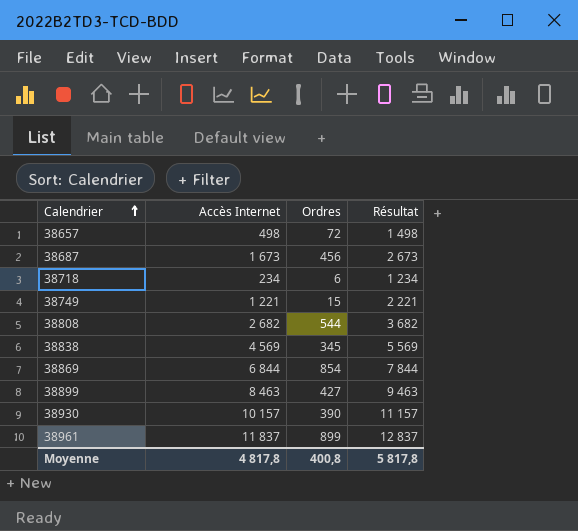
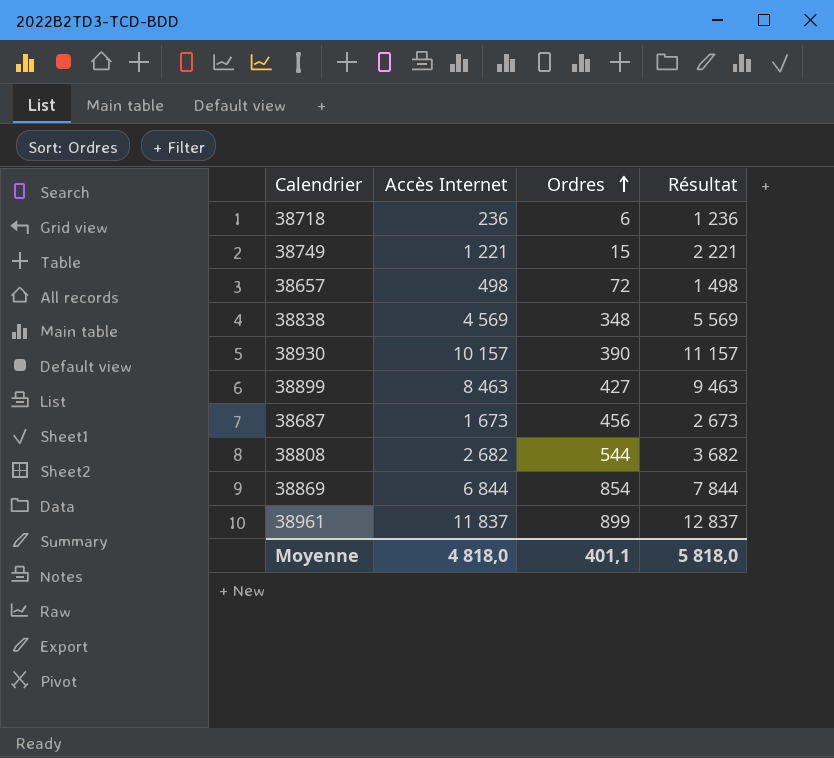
row order: Calendrier ascending -> Ordres ascending
38718 | Accès Internet: 234 -> 236
38718 | Résultat: 1 234 -> 1 236
38838 | Ordres: 345 -> 348
Moyenne | Accès Internet: 4 817,8 -> 4 818,0
Moyenne | Ordres: 400,8 -> 401,1
Moyenne | Résultat: 5 817,8 -> 5 818,0

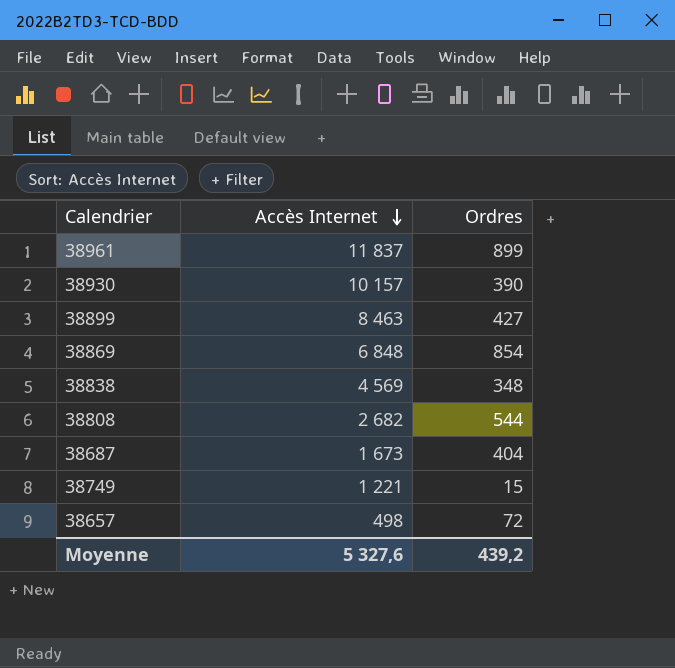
row order: Ordres ascending -> Accès Internet descending
column Résultat | formula: [Accès Internet] + 1000 -> none
row 38718: 236 | 6 | 1 236 -> none
38869 | Accès Internet: 6 844 -> 6 848
38687 | Ordres: 456 -> 404
Moyenne | Accès Internet: 4 818,0 -> 5 327,6
Moyenne | Ordres: 401,1 -> 439,2

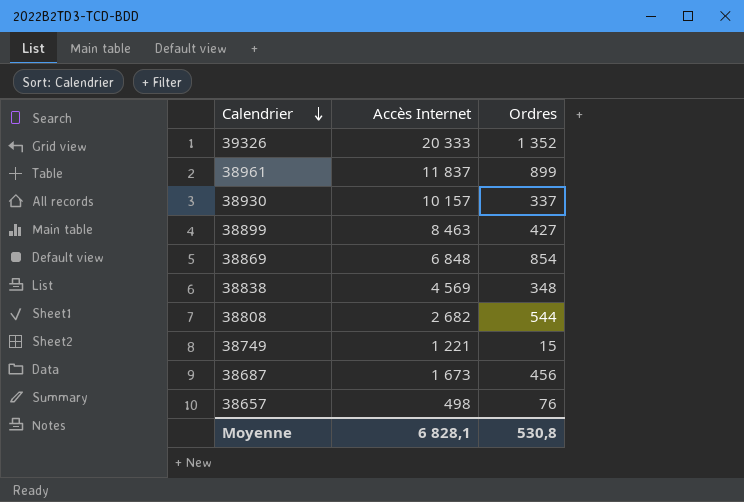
row order: Accès Internet descending -> Calendrier descending
row 39326: none -> 20 333 | 1 352
38930 | Ordres: 390 -> 337
38687 | Ordres: 404 -> 456
38657 | Ordres: 72 -> 76
Moyenne | Accès Internet: 5 327,6 -> 6 828,1
Moyenne | Ordres: 439,2 -> 530,8

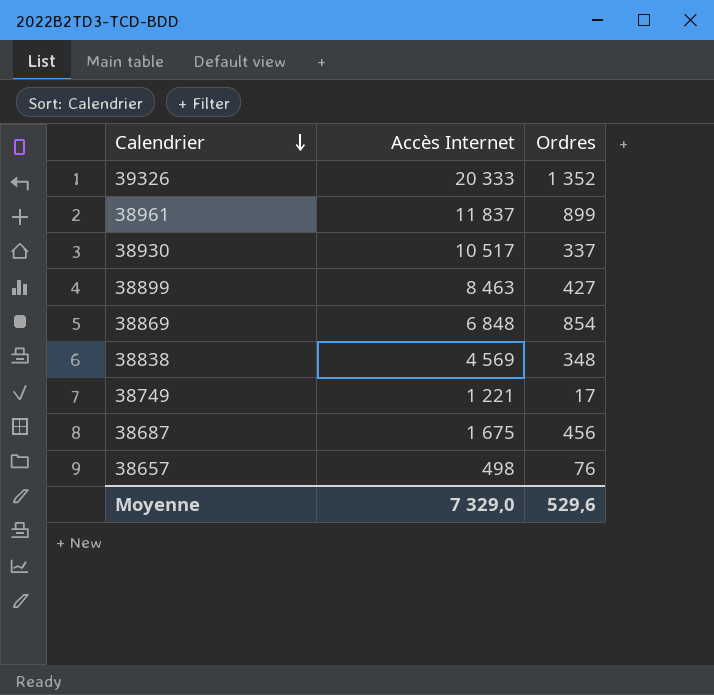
row 38808: 2 682 | 544 -> none
38930 | Accès Internet: 10 157 -> 10 517
38749 | Ordres: 15 -> 17
38687 | Accès Internet: 1 673 -> 1 675
Moyenne | Accès Internet: 6 828,1 -> 7 329,0
Moyenne | Ordres: 530,8 -> 529,6

